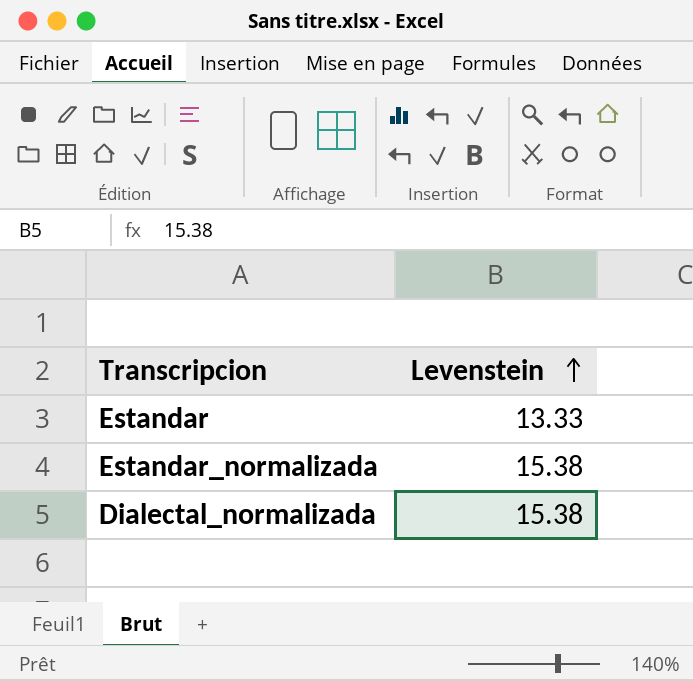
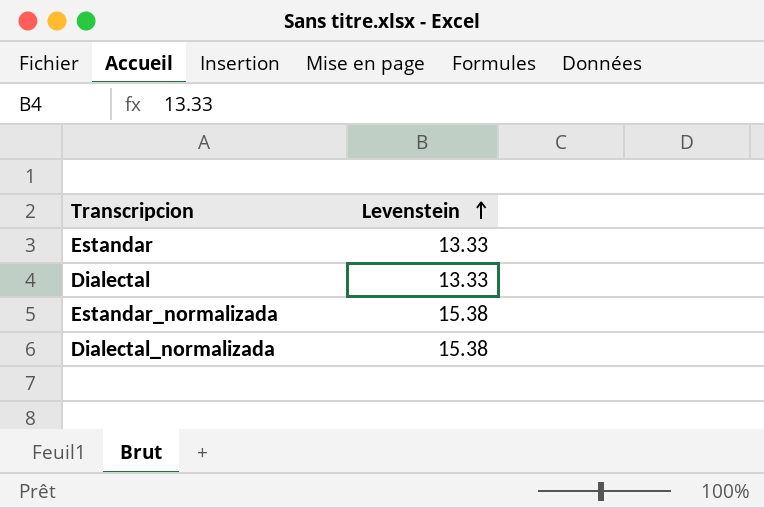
row Dialectal: none -> 13.33

